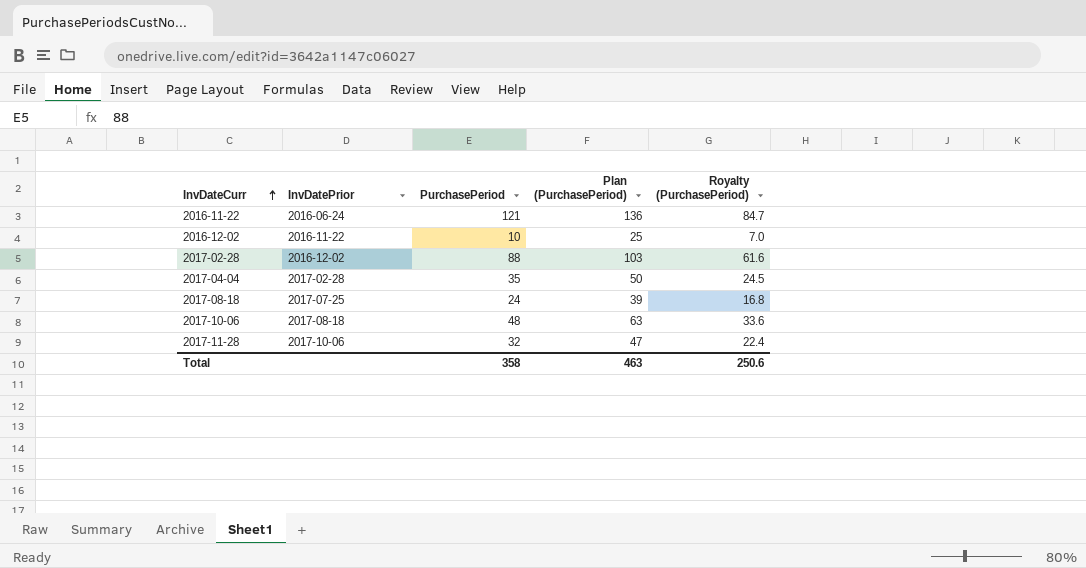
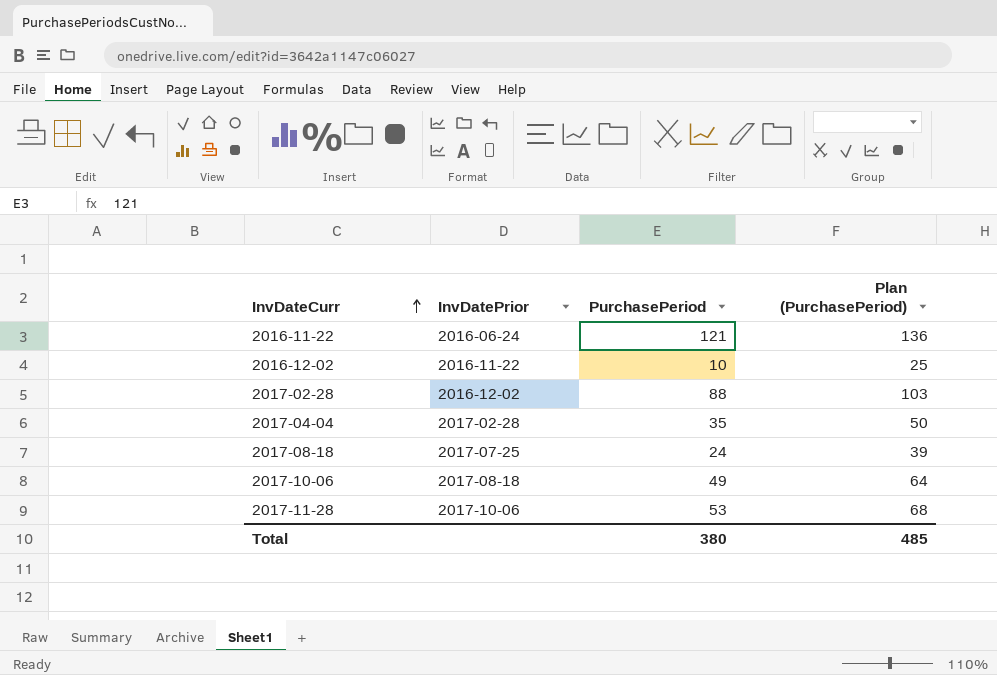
column Royalty (PurchasePeriod) | formula: [PurchasePeriod] * 0.7 -> none
2017-10-06 | PurchasePeriod: 48 -> 49
2017-10-06 | Plan (PurchasePeriod): 63 -> 64
2017-11-28 | PurchasePeriod: 32 -> 53
2017-11-28 | Plan (PurchasePeriod): 47 -> 68
Total | PurchasePeriod: 358 -> 380
Total | Plan (PurchasePeriod): 463 -> 485

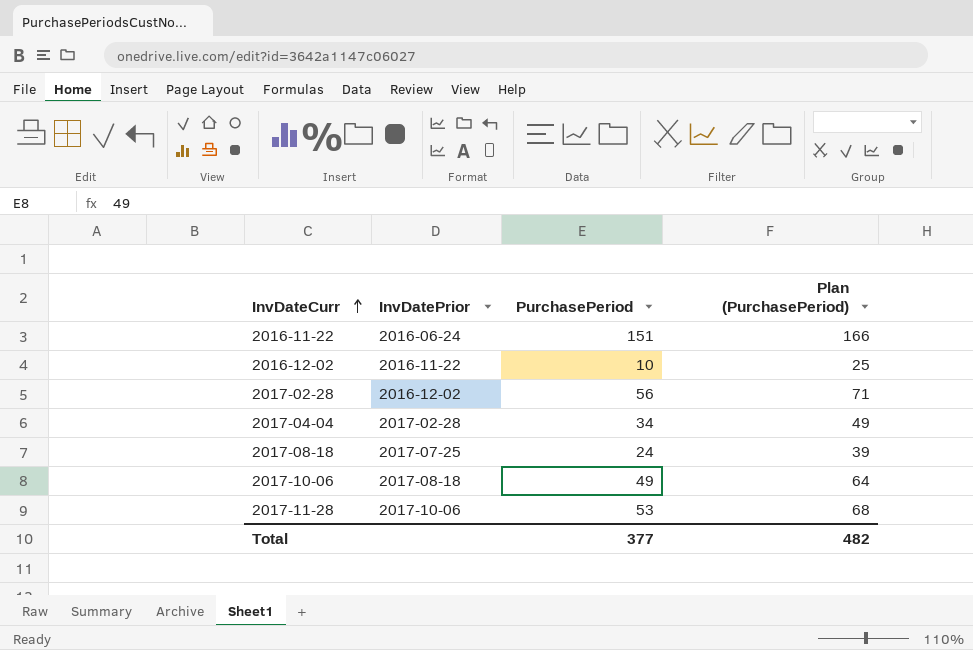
2016-11-22 | PurchasePeriod: 121 -> 151
2016-11-22 | Plan (PurchasePeriod): 136 -> 166
2017-02-28 | PurchasePeriod: 88 -> 56
2017-02-28 | Plan (PurchasePeriod): 103 -> 71
2017-04-04 | PurchasePeriod: 35 -> 34
2017-04-04 | Plan (PurchasePeriod): 50 -> 49
Total | PurchasePeriod: 380 -> 377
Total | Plan (PurchasePeriod): 485 -> 482

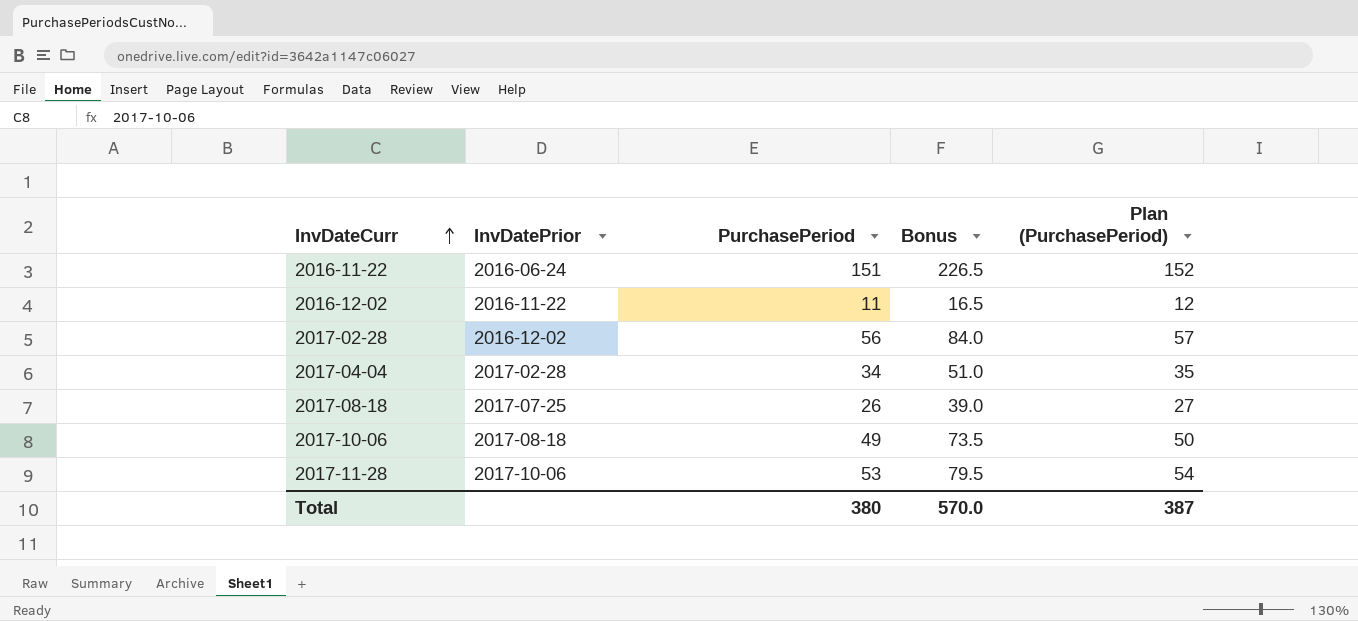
column Bonus | formula: none -> [PurchasePeriod] * 1.5
column Plan (PurchasePeriod) | formula: [PurchasePeriod] + 15 -> [PurchasePeriod] + 1
2016-12-02 | PurchasePeriod: 10 -> 11
2017-08-18 | PurchasePeriod: 24 -> 26
Total | PurchasePeriod: 377 -> 380
Total | Plan (PurchasePeriod): 482 -> 387

